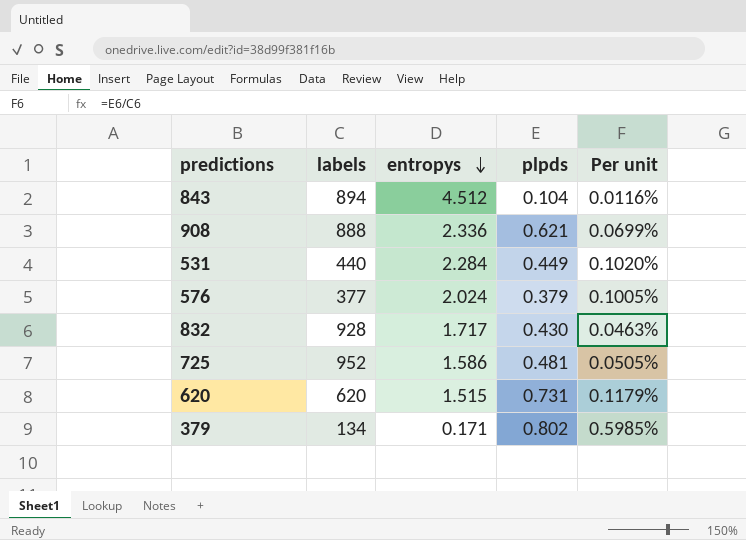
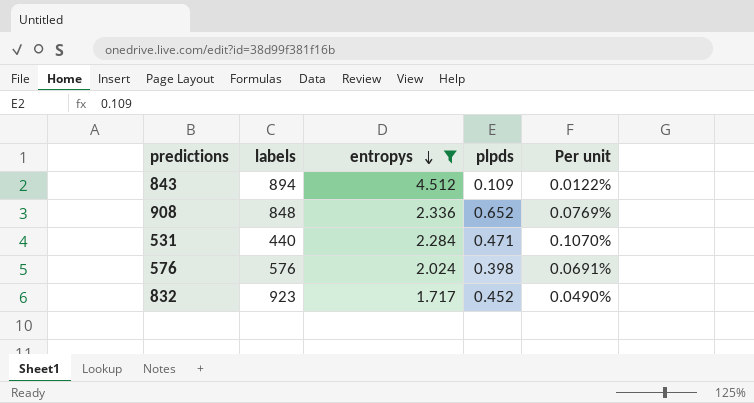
filter: none -> entropys >= 1.717
843 | plpds: 0.104 -> 0.109
843 | Per unit: 0.0116% -> 0.0122%
908 | labels: 888 -> 848
908 | plpds: 0.621 -> 0.652
908 | Per unit: 0.0699% -> 0.0769%
531 | plpds: 0.449 -> 0.471
531 | Per unit: 0.1020% -> 0.1070%
576 | labels: 377 -> 576
576 | plpds: 0.379 -> 0.398
576 | Per unit: 0.1005% -> 0.0691%
832 | labels: 928 -> 923
832 | plpds: 0.430 -> 0.452
832 | Per unit: 0.0463% -> 0.0490%

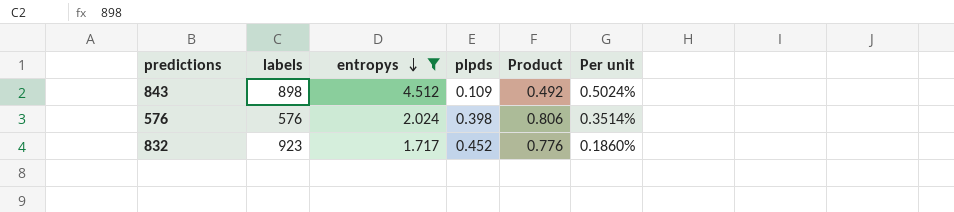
column Product | formula: none -> [entropys] * [plpds]
column Per unit | formula: [plpds] / [labels] -> [entropys] / [labels]
row 908: 848 | 2.336 | 0.652 | 0.0769% -> none
row 531: 440 | 2.284 | 0.471 | 0.1070% -> none
843 | labels: 894 -> 898

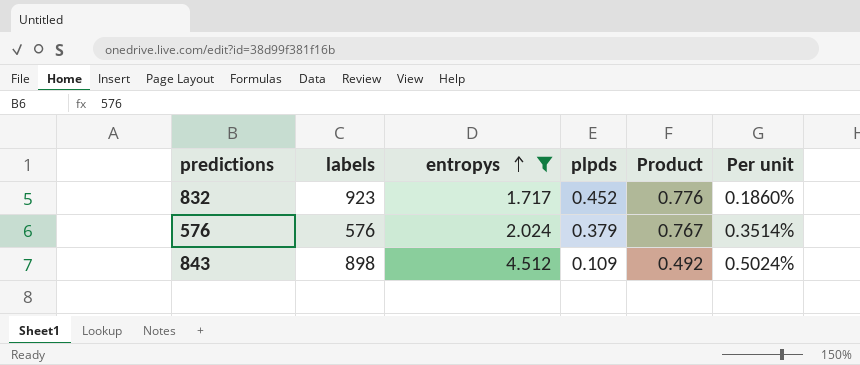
row order: entropys descending -> entropys ascending
576 | plpds: 0.398 -> 0.379
576 | Product: 0.806 -> 0.767

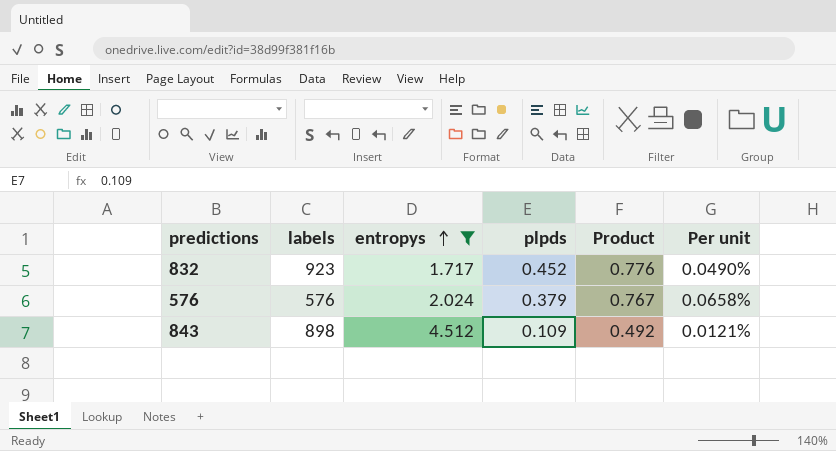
column Per unit | formula: [entropys] / [labels] -> [plpds] / [labels]

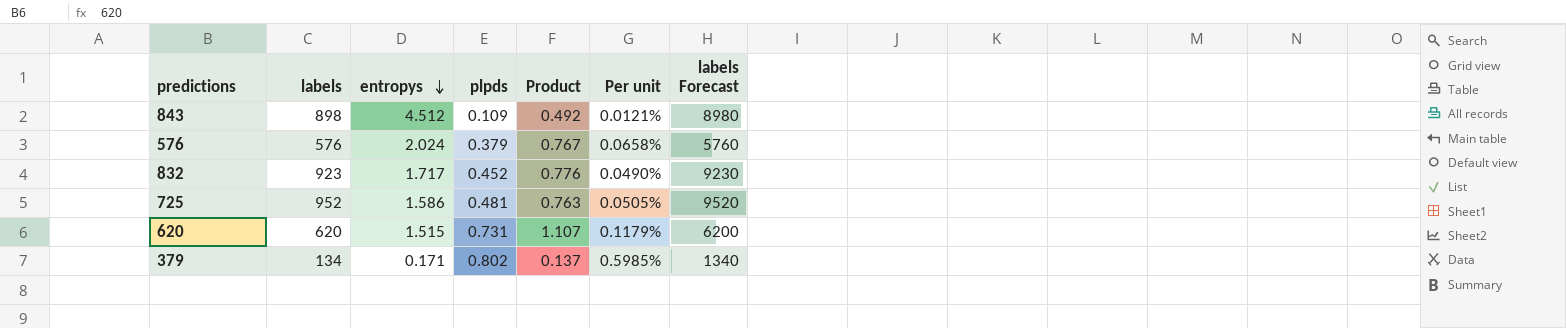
filter: entropys >= 1.717 -> none
row order: entropys ascending -> entropys descending
column labels Forecast | formula: none -> [labels] * 10

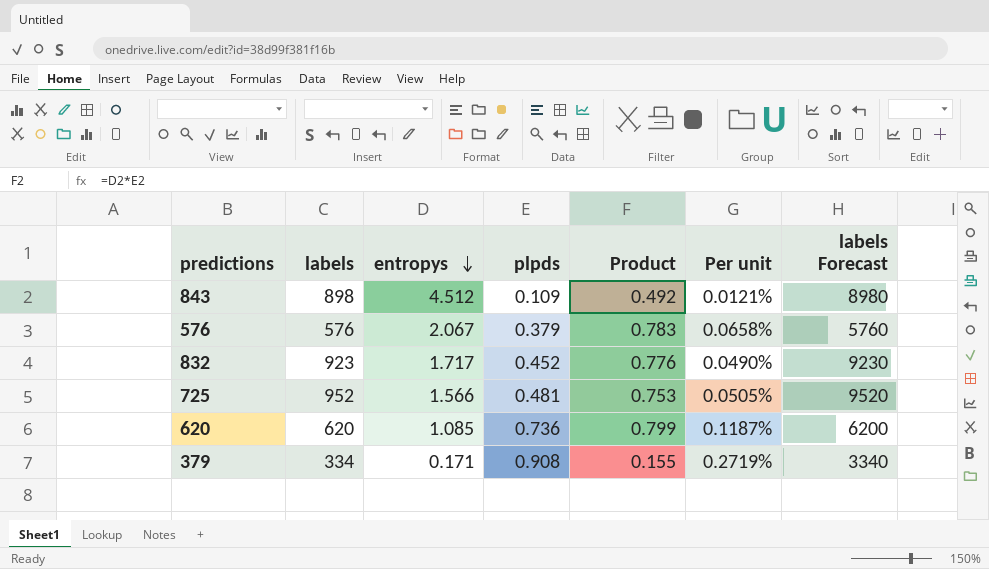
576 | entropys: 2.024 -> 2.067
576 | Product: 0.767 -> 0.783
725 | entropys: 1.586 -> 1.566
725 | Product: 0.763 -> 0.753
620 | entropys: 1.515 -> 1.085
620 | plpds: 0.731 -> 0.736
620 | Product: 1.107 -> 0.799
620 | Per unit: 0.1179% -> 0.1187%
379 | labels: 134 -> 334
379 | plpds: 0.802 -> 0.908
379 | Product: 0.137 -> 0.155
379 | Per unit: 0.5985% -> 0.2719%
379 | labels Forecast: 1340 -> 3340

